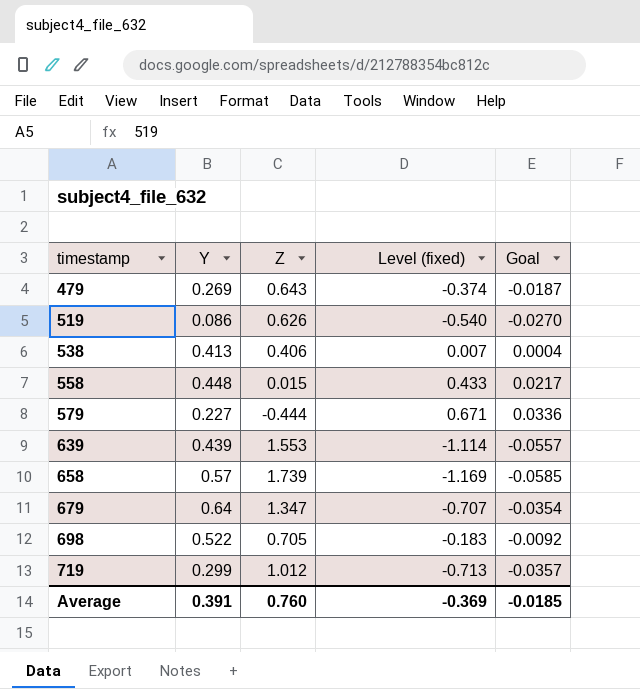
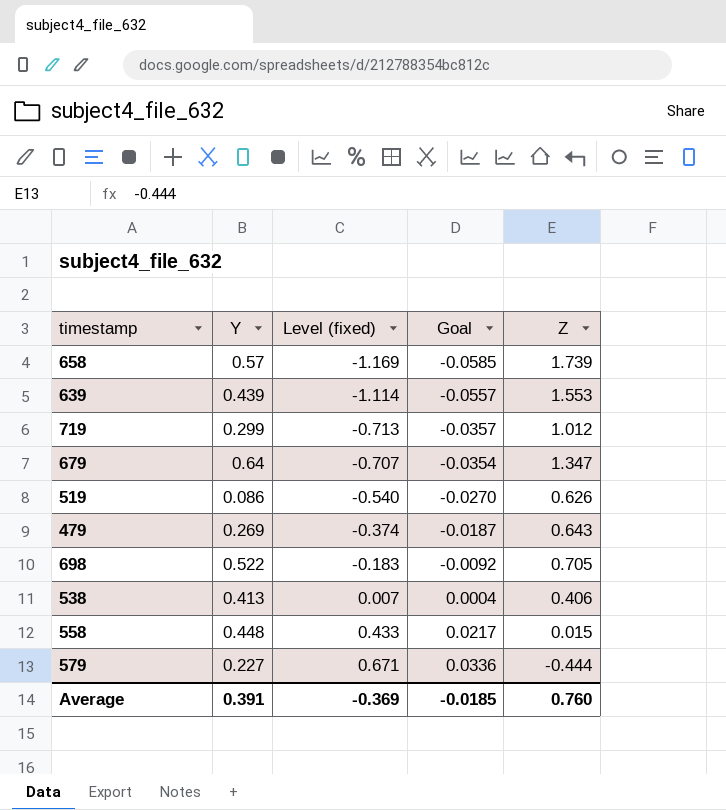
row order: timestamp ascending -> Level (fixed) ascending
column Z | position: 3 -> 5

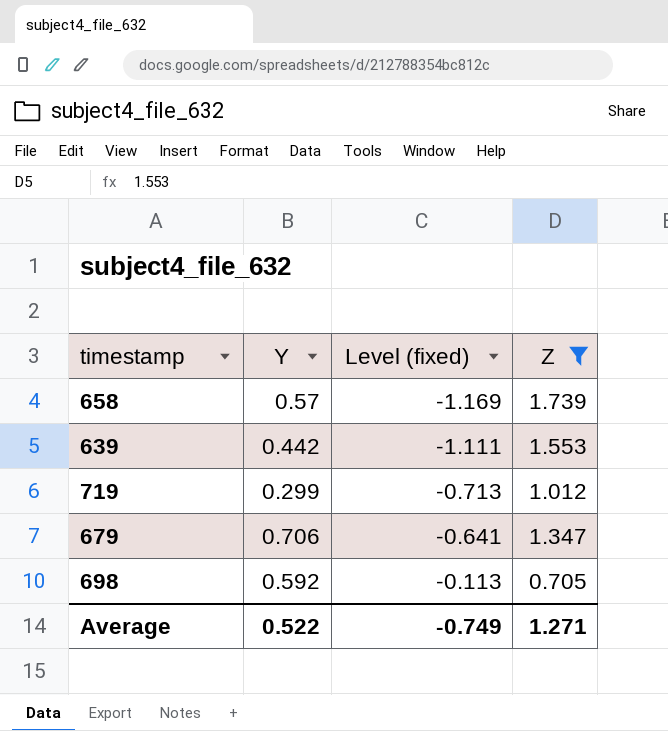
filter: none -> Z >= 0.705
column Goal | formula: [Level (fixed)] * 0.05 -> none
639 | Y: 0.439 -> 0.442
639 | Level (fixed): -1.114 -> -1.111
679 | Y: 0.64 -> 0.706
679 | Level (fixed): -0.707 -> -0.641
698 | Y: 0.522 -> 0.592
698 | Level (fixed): -0.183 -> -0.113
Average | Y: 0.391 -> 0.522
Average | Level (fixed): -0.369 -> -0.749
Average | Z: 0.760 -> 1.271

